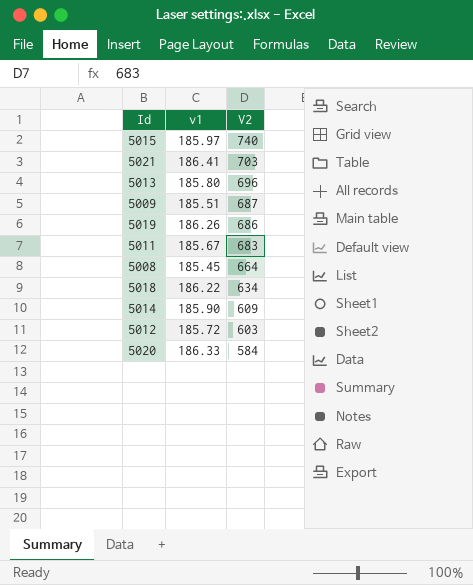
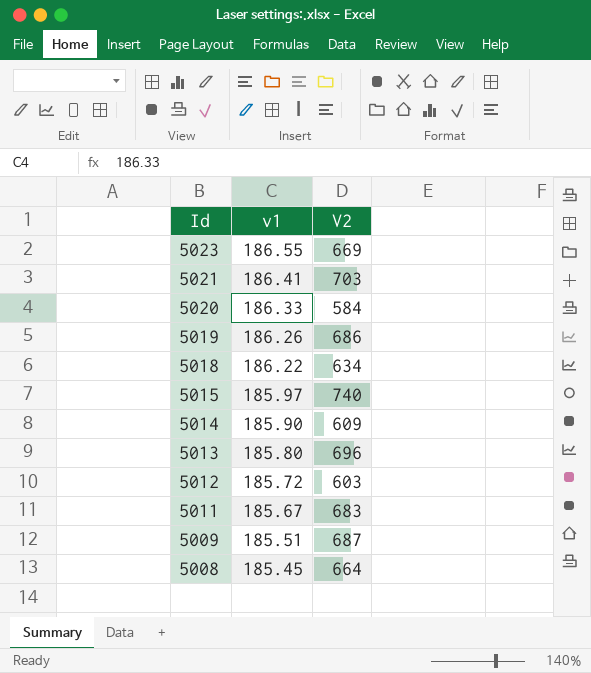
row order: V2 descending -> Id descending
row 5023: none -> 186.55 | 669

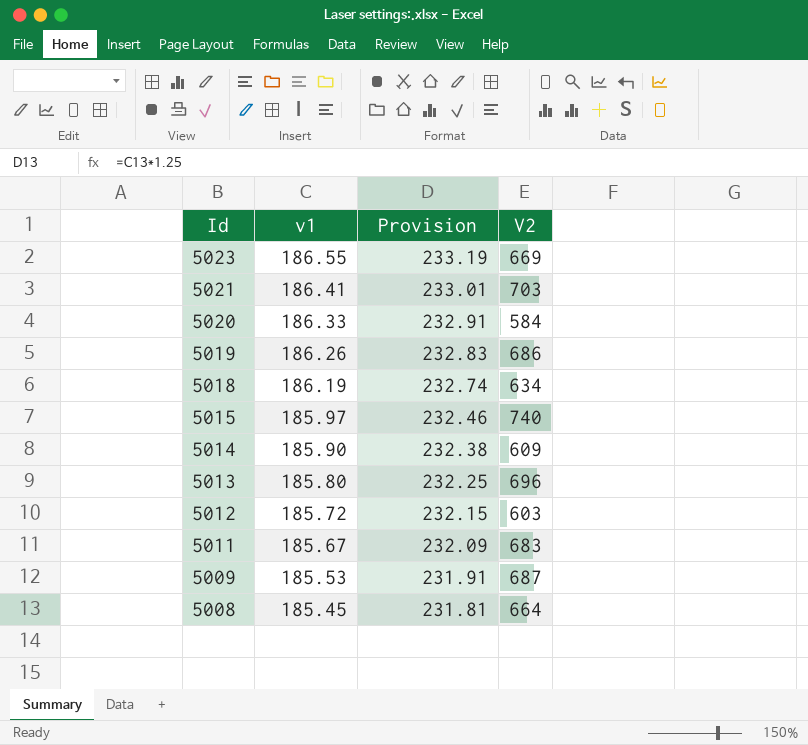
column Provision | formula: none -> [v1] * 1.25
5018 | v1: 186.22 -> 186.19
5009 | v1: 185.51 -> 185.53

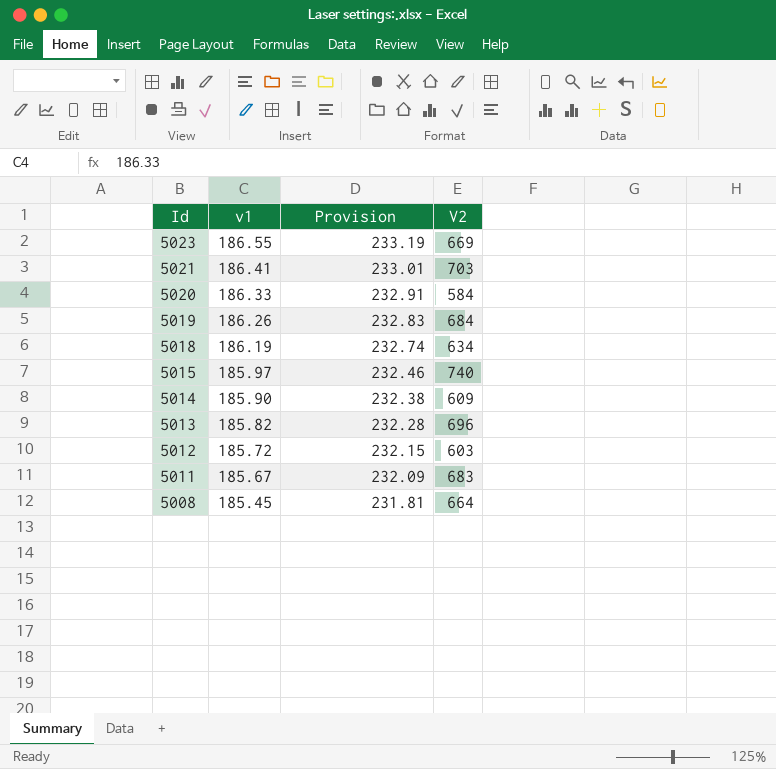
row 5009: 185.53 | 231.91 | 687 -> none
5019 | V2: 686 -> 684
5013 | v1: 185.80 -> 185.82
5013 | Provision: 232.25 -> 232.28

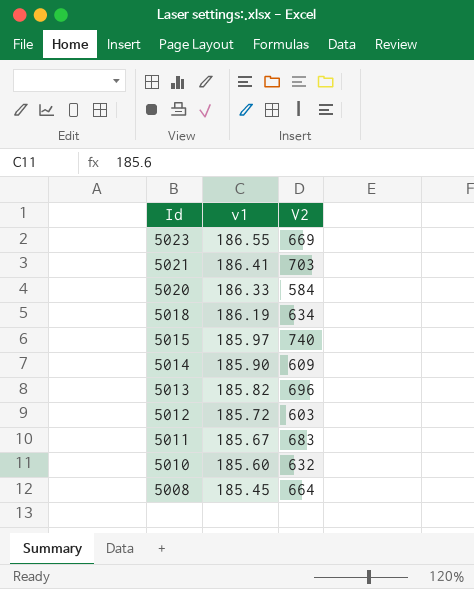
column Provision | formula: [v1] * 1.25 -> none
row 5019: 186.26 | 232.83 | 684 -> none
row 5010: none -> 185.60 | 632

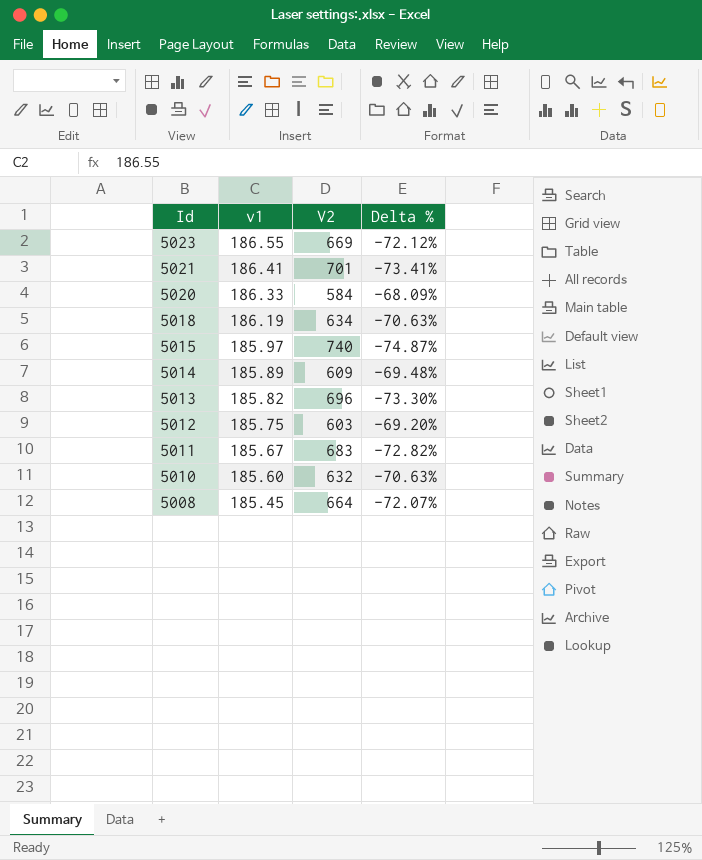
column Delta % | formula: none -> ([v1] - [V2]) / [V2]
5021 | V2: 703 -> 701
5014 | v1: 185.90 -> 185.89
5012 | v1: 185.72 -> 185.75

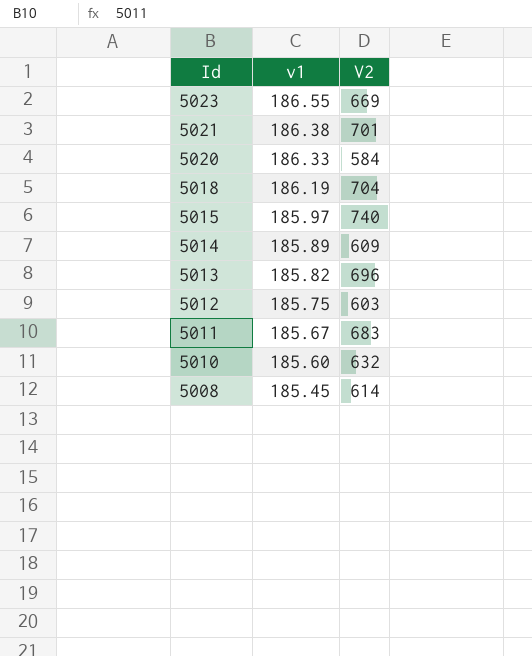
column Delta % | formula: ([v1] - [V2]) / [V2] -> none
5021 | v1: 186.41 -> 186.38
5018 | V2: 634 -> 704
5008 | V2: 664 -> 614

